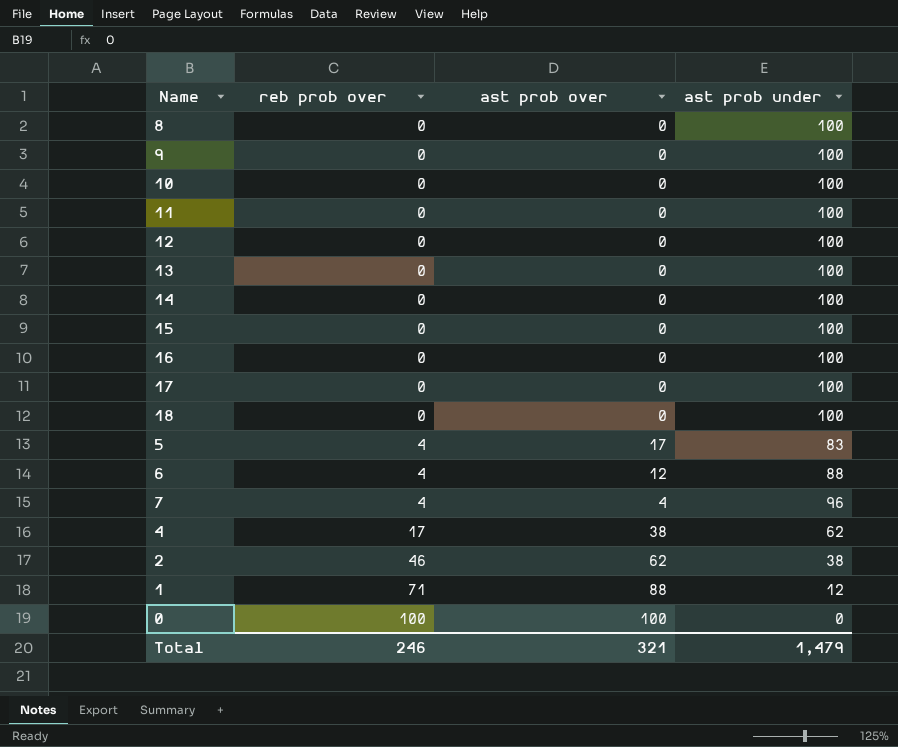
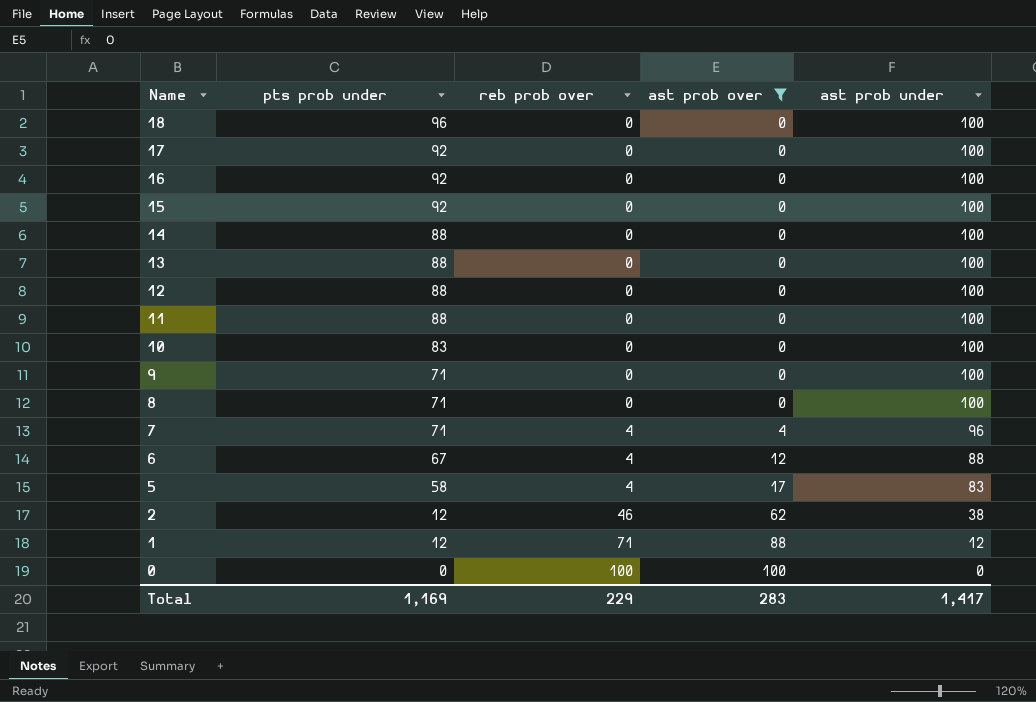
filter: none -> ast prob over != 38
row order: reb prob over ascending -> Name descending
column pts prob under | position: none -> 2
Total | reb prob over: 246 -> 229
Total | ast prob over: 321 -> 283
Total | ast prob under: 1,479 -> 1,417

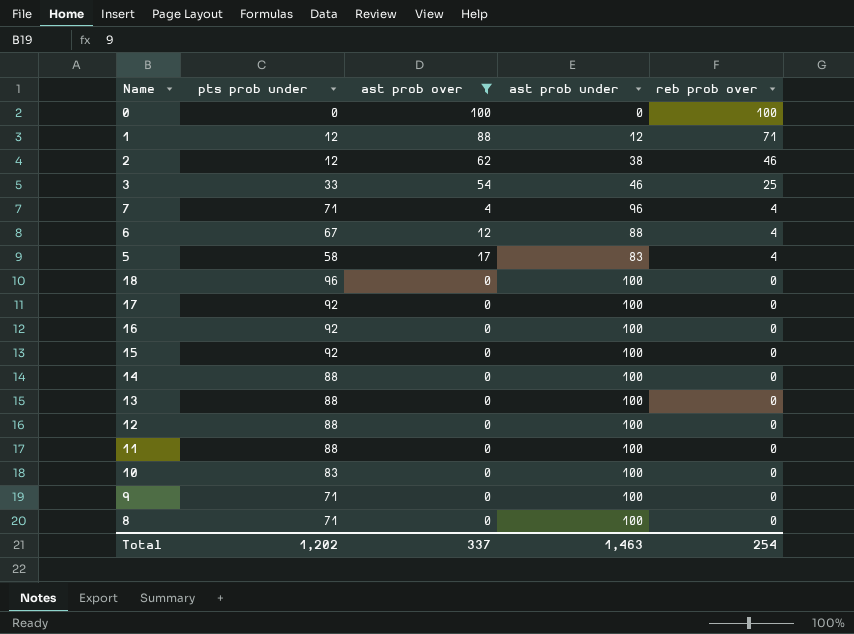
row order: Name descending -> reb prob over descending
column reb prob over | position: 3 -> 5
row 3: none -> 33 | 54 | 46 | 25
Total | pts prob under: 1,169 -> 1,202
Total | ast prob over: 283 -> 337
Total | ast prob under: 1,417 -> 1,463
Total | reb prob over: 229 -> 254

